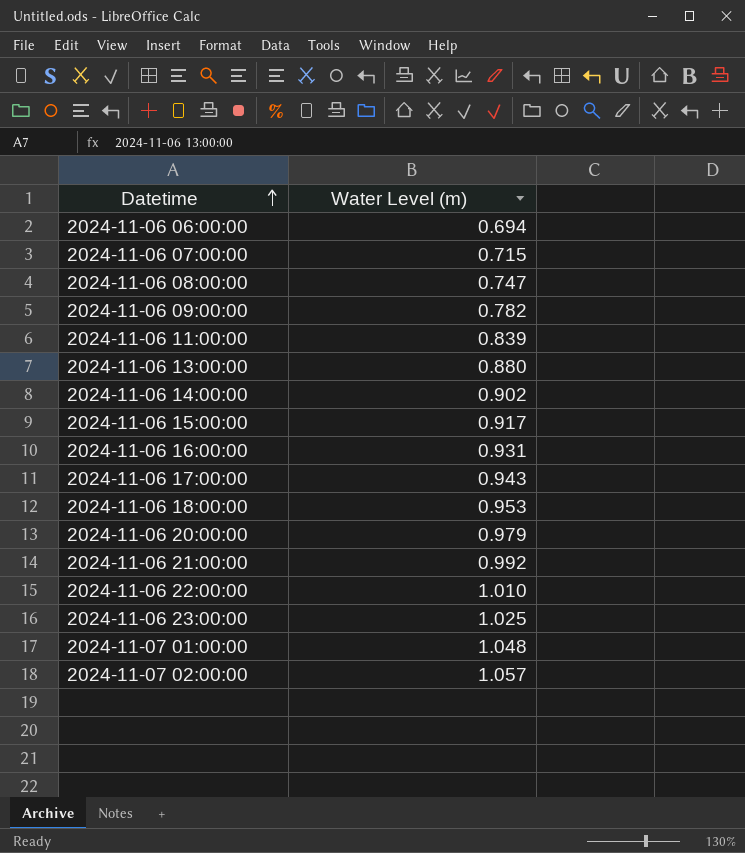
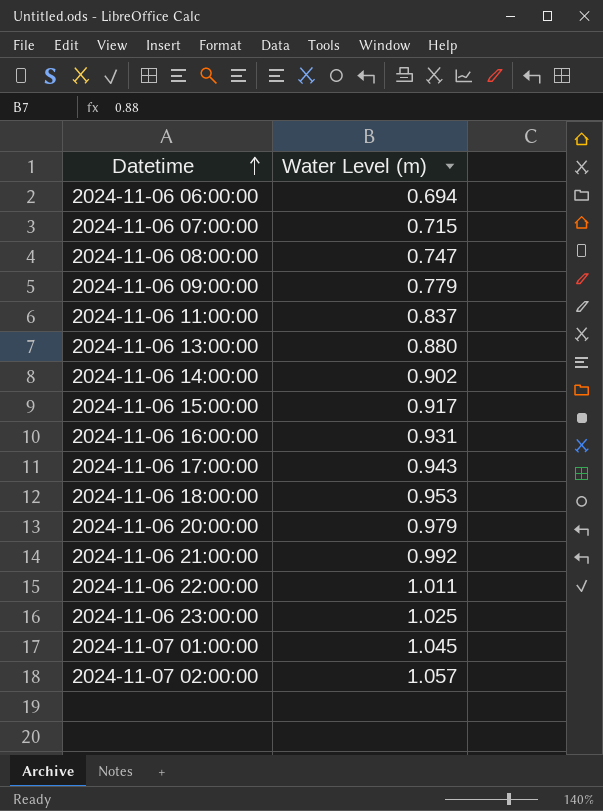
2024-11-06 09:00:00 | Water Level (m): 0.782 -> 0.779
2024-11-06 11:00:00 | Water Level (m): 0.839 -> 0.837
2024-11-06 22:00:00 | Water Level (m): 1.010 -> 1.011
2024-11-07 01:00:00 | Water Level (m): 1.048 -> 1.045

